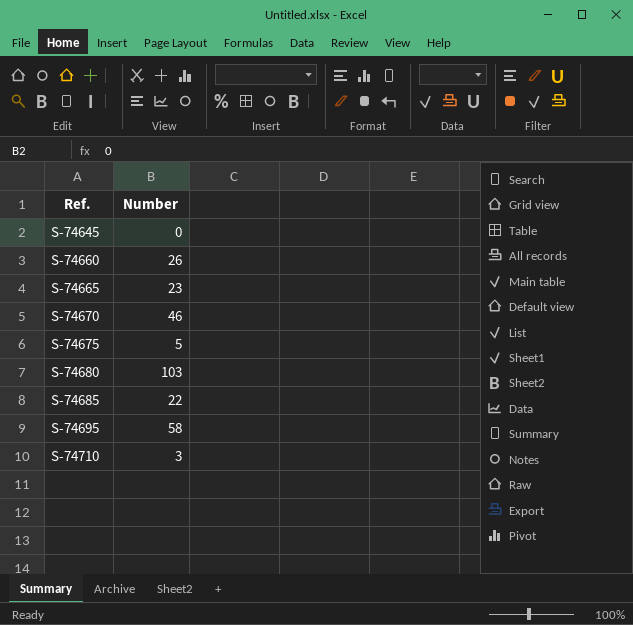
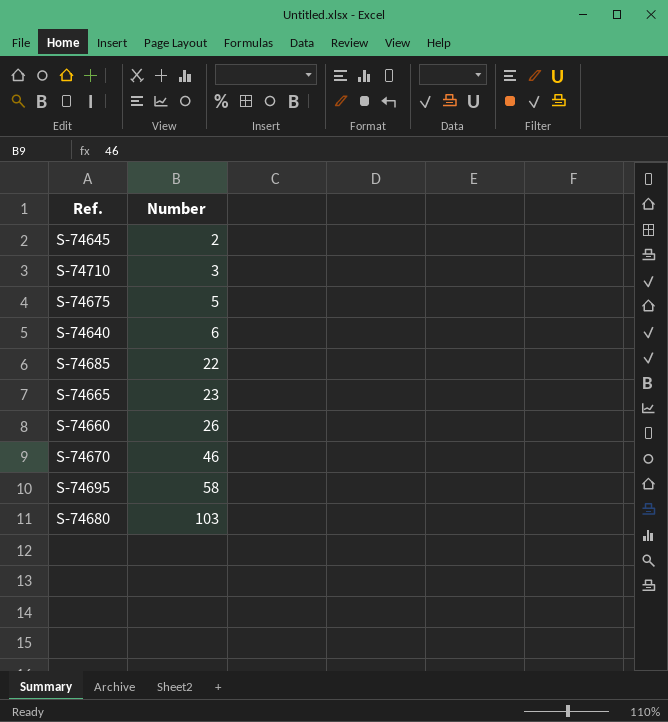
row order: Ref. ascending -> Number ascending
S-74645 | Number: 0 -> 2
row S-74640: none -> 6

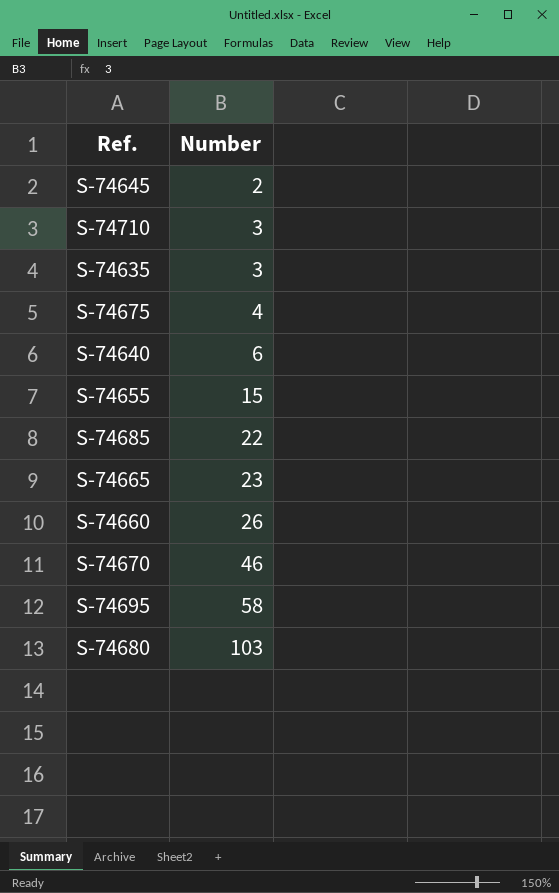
row S-74635: none -> 3
S-74675 | Number: 5 -> 4
row S-74655: none -> 15

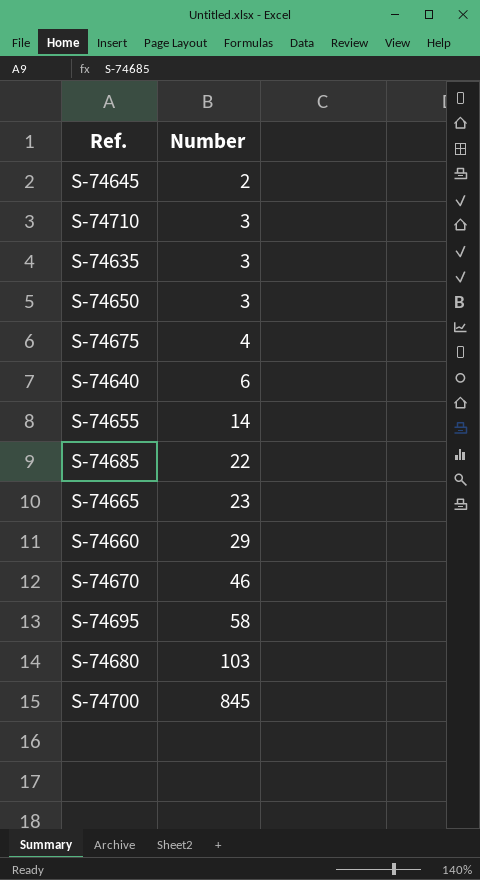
row S-74650: none -> 3
S-74655 | Number: 15 -> 14
S-74660 | Number: 26 -> 29
row S-74700: none -> 845

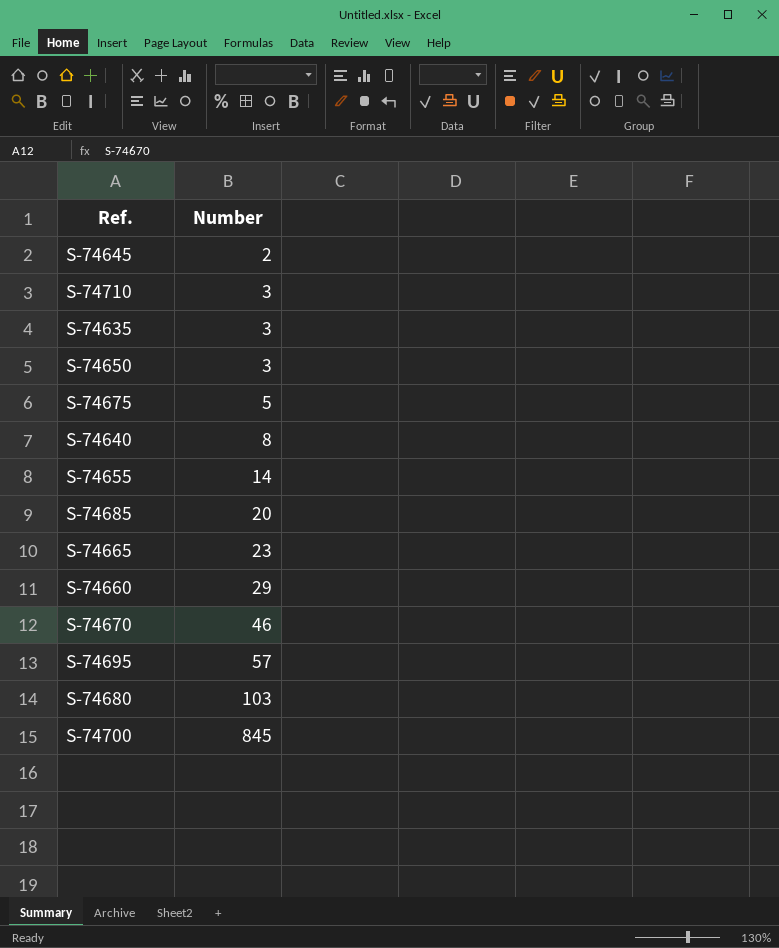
S-74675 | Number: 4 -> 5
S-74640 | Number: 6 -> 8
S-74685 | Number: 22 -> 20
S-74695 | Number: 58 -> 57

